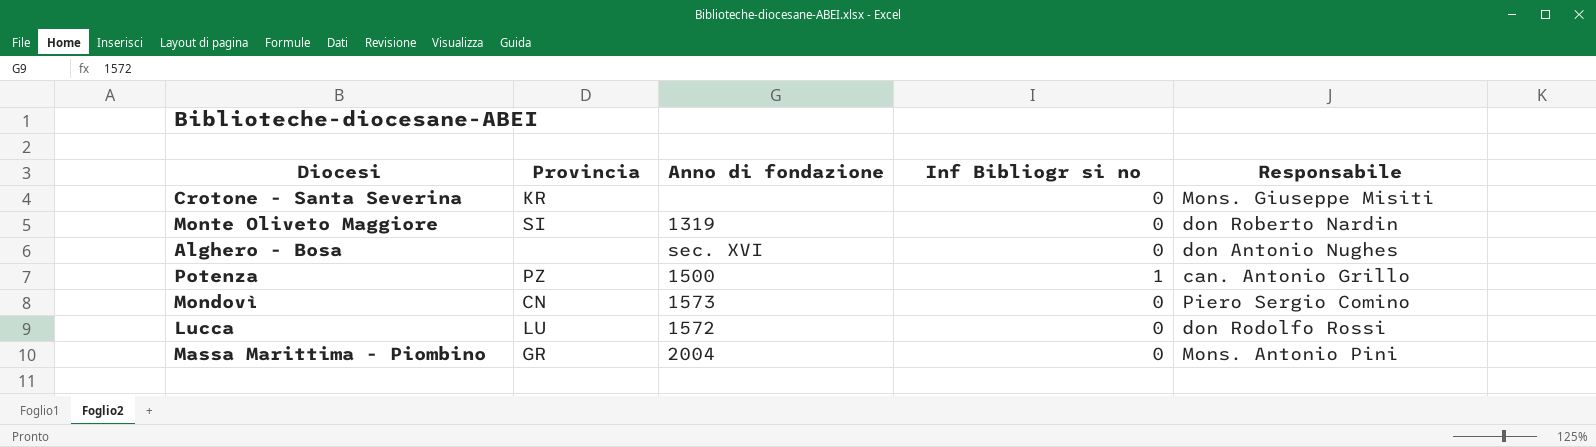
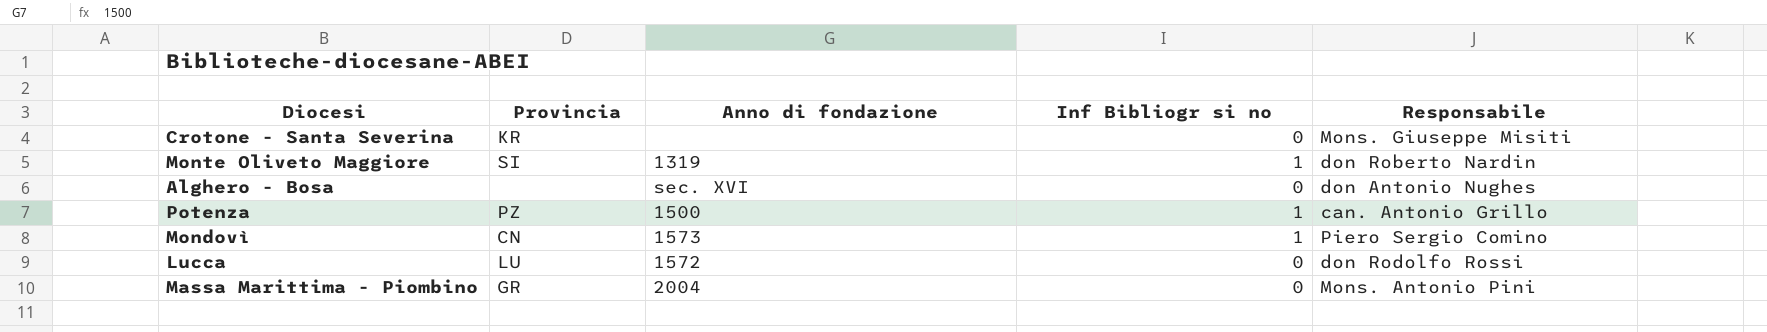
Monte Oliveto Maggiore | Inf Bibliogr si no: 0 -> 1
Mondovì | Inf Bibliogr si no: 0 -> 1

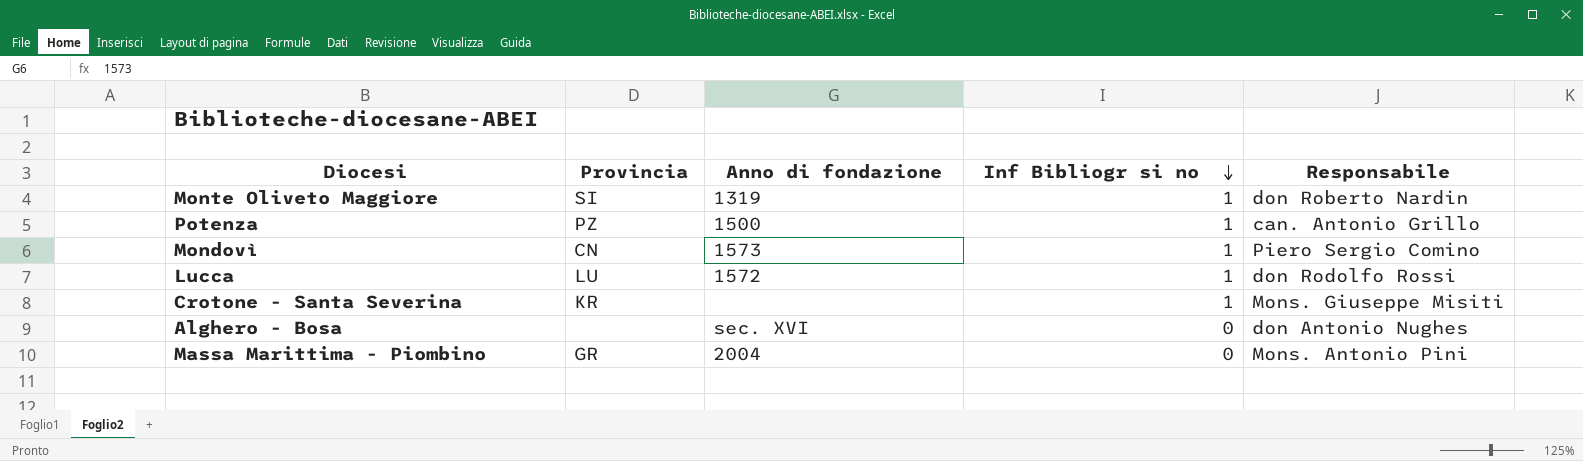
row order: none -> Inf Bibliogr si no descending
Lucca | Inf Bibliogr si no: 0 -> 1
Crotone - Santa Severina | Inf Bibliogr si no: 0 -> 1

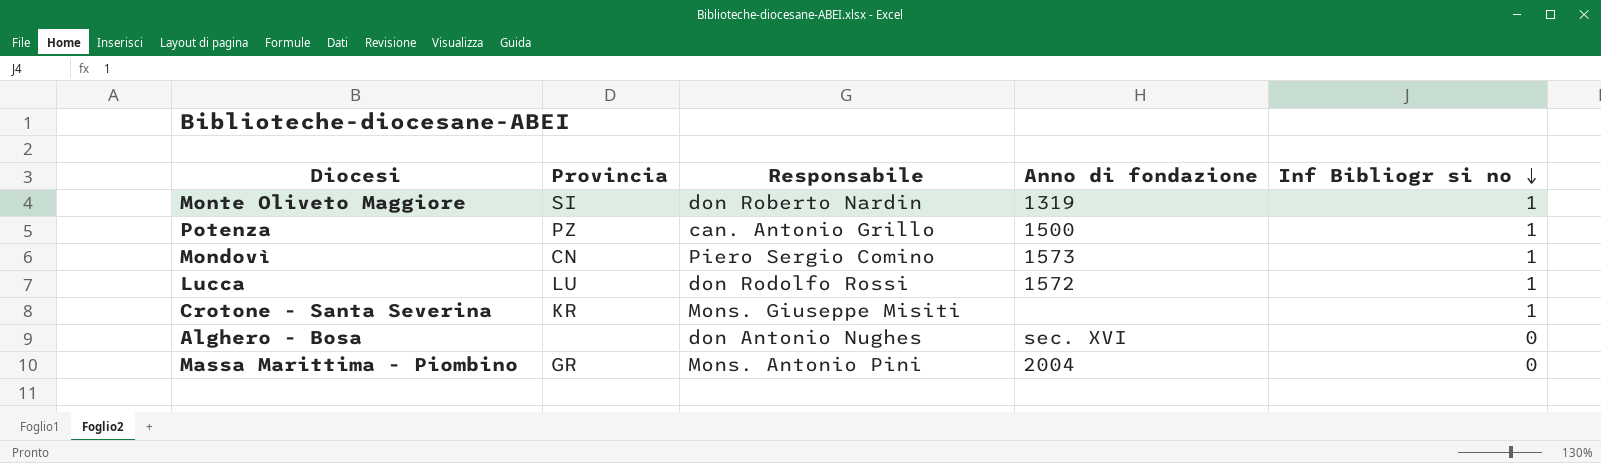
column Responsabile | position: 5 -> 3

